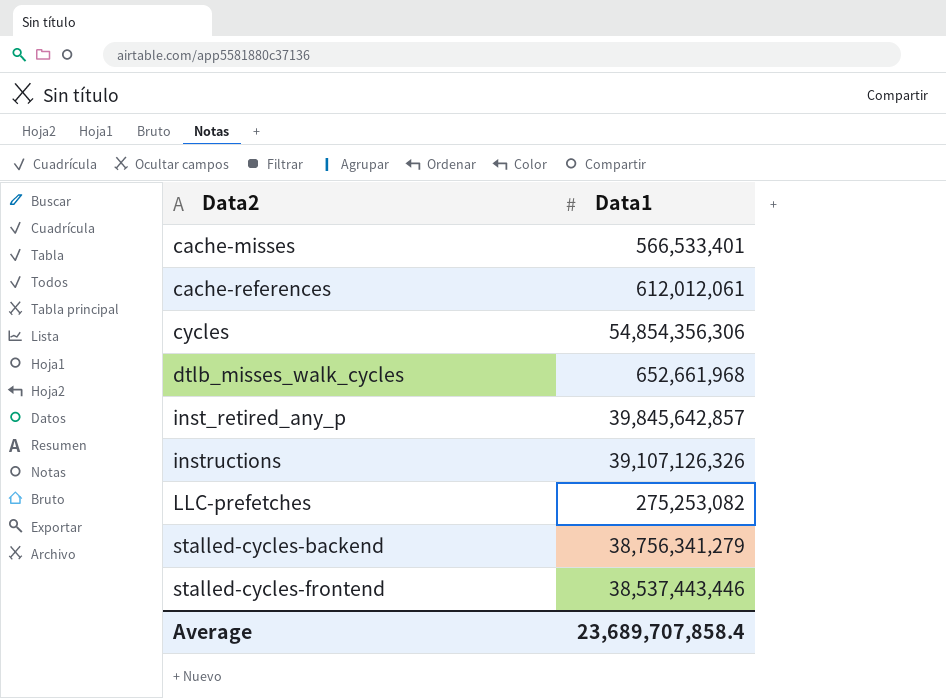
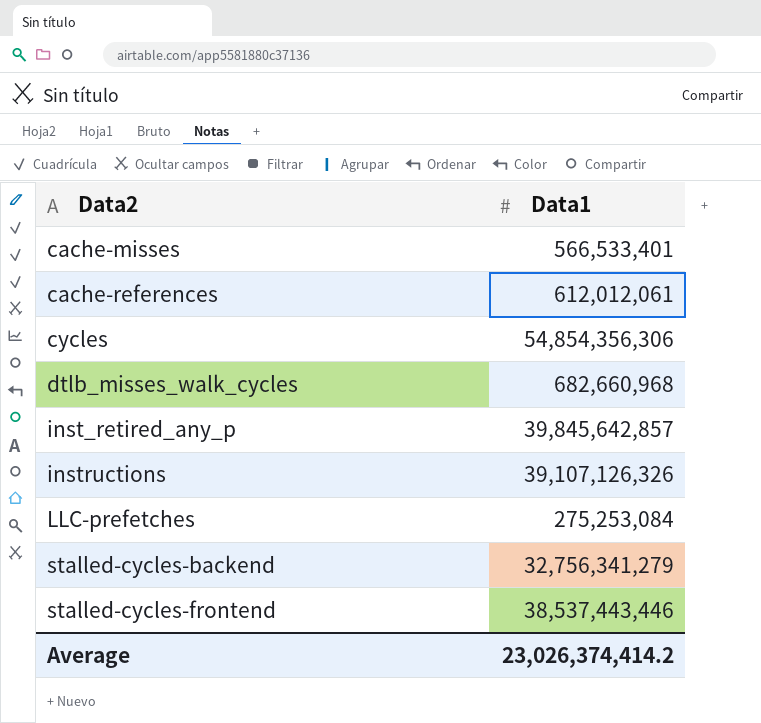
dtlb_misses_walk_cycles | Data1: 652,661,968 -> 682,660,968
LLC-prefetches | Data1: 275,253,082 -> 275,253,084
stalled-cycles-backend | Data1: 38,756,341,279 -> 32,756,341,279
Average | Data1: 23,689,707,858.4 -> 23,026,374,414.2

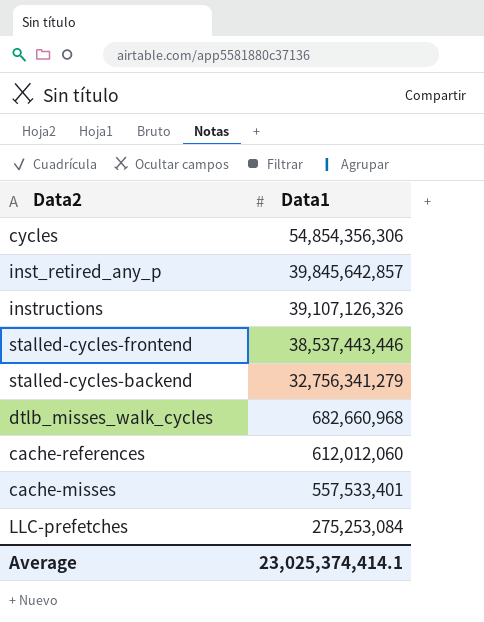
row order: Data2 ascending -> Data1 descending
cache-references | Data1: 612,012,061 -> 612,012,060
cache-misses | Data1: 566,533,401 -> 557,533,401
Average | Data1: 23,026,374,414.2 -> 23,025,374,414.1

